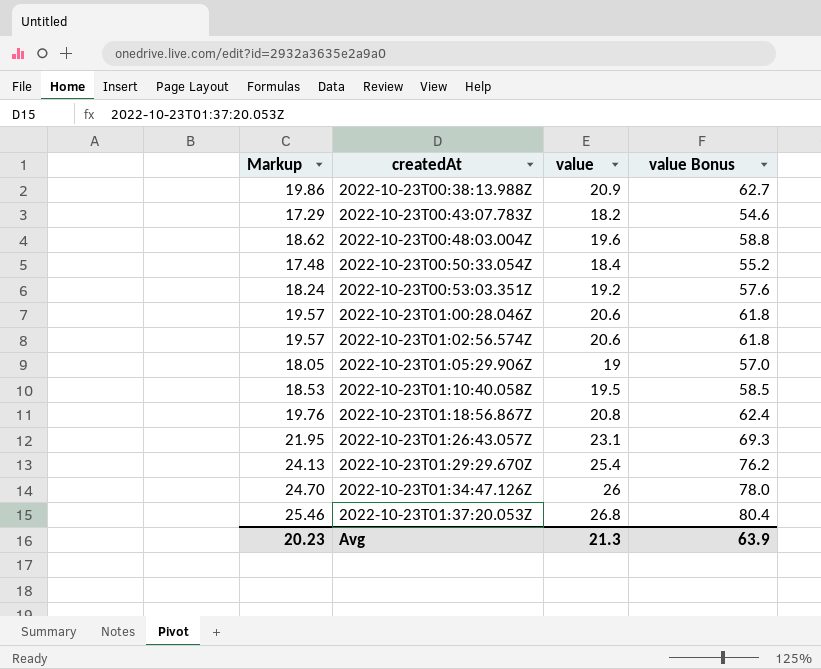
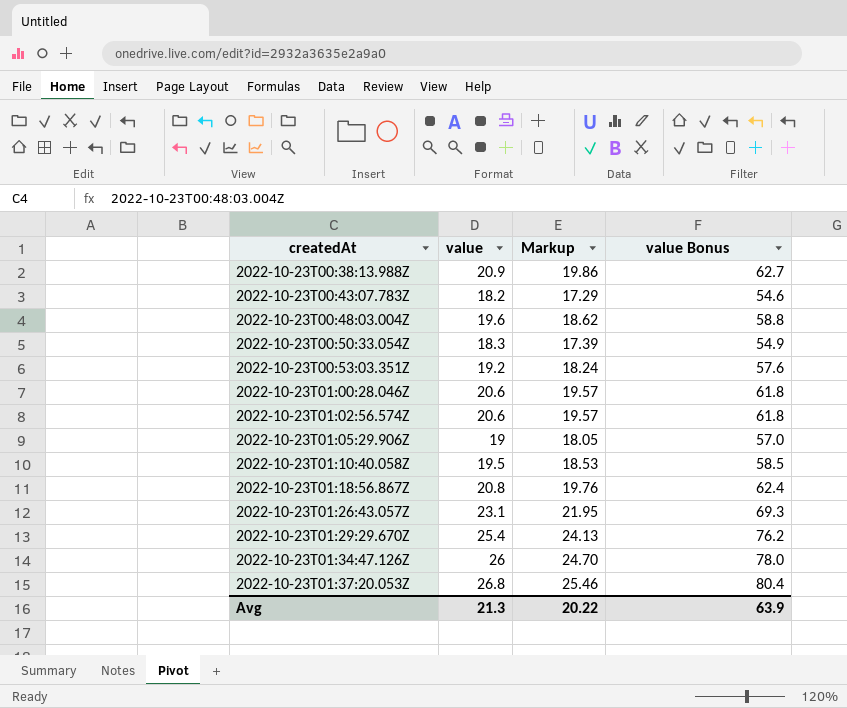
column Markup | position: 1 -> 3
2022-10-23T00:50:33.054Z | value: 18.4 -> 18.3
2022-10-23T00:50:33.054Z | Markup: 17.48 -> 17.39
2022-10-23T00:50:33.054Z | value Bonus: 55.2 -> 54.9
Avg | Markup: 20.23 -> 20.22

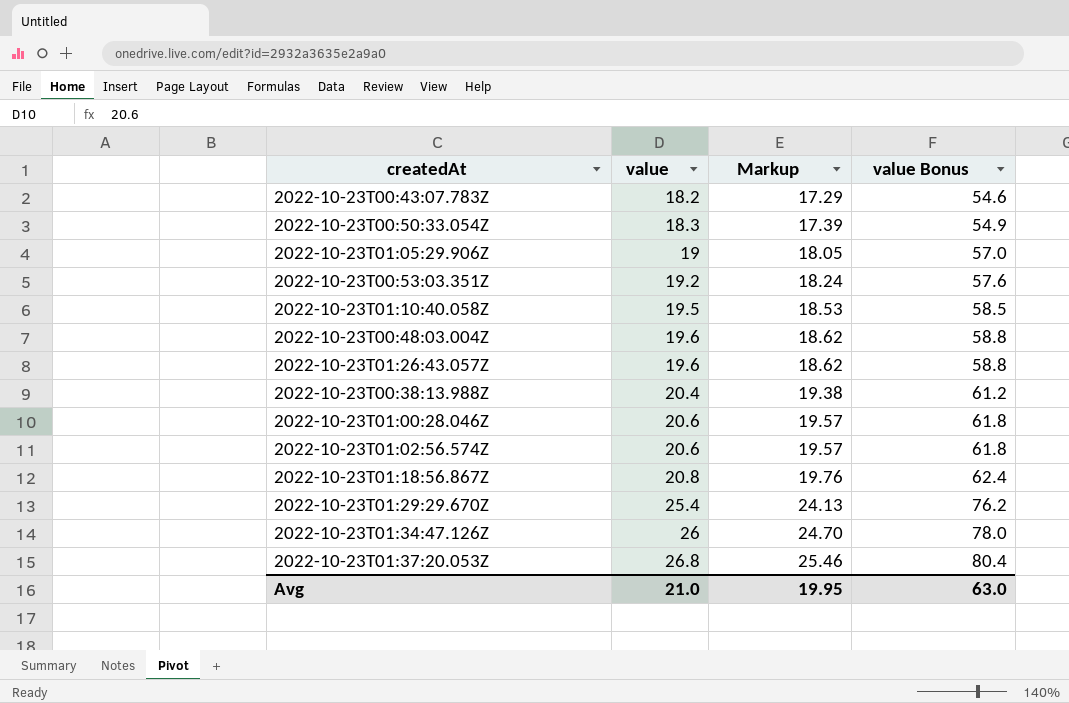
row order: createdAt ascending -> value ascending
2022-10-23T01:26:43.057Z | value: 23.1 -> 19.6
2022-10-23T01:26:43.057Z | Markup: 21.95 -> 18.62
2022-10-23T01:26:43.057Z | value Bonus: 69.3 -> 58.8
2022-10-23T00:38:13.988Z | value: 20.9 -> 20.4
2022-10-23T00:38:13.988Z | Markup: 19.86 -> 19.38
2022-10-23T00:38:13.988Z | value Bonus: 62.7 -> 61.2
Avg | value: 21.3 -> 21.0
Avg | Markup: 20.22 -> 19.95
Avg | value Bonus: 63.9 -> 63.0

